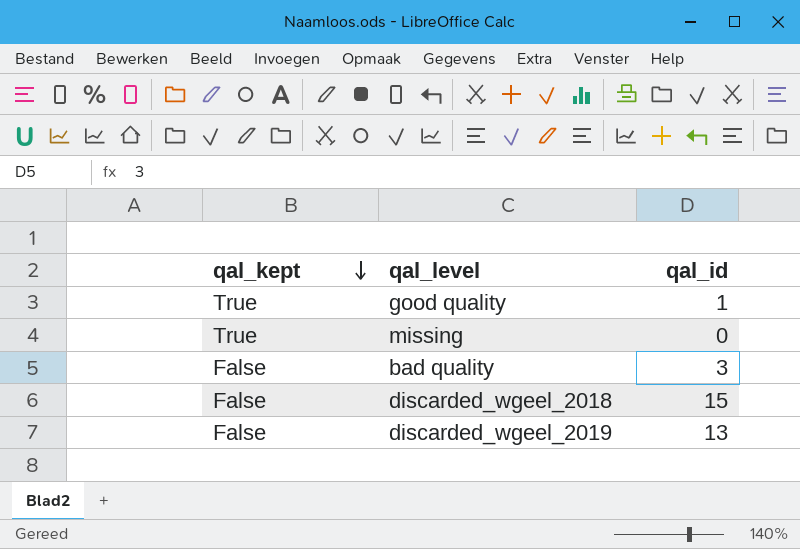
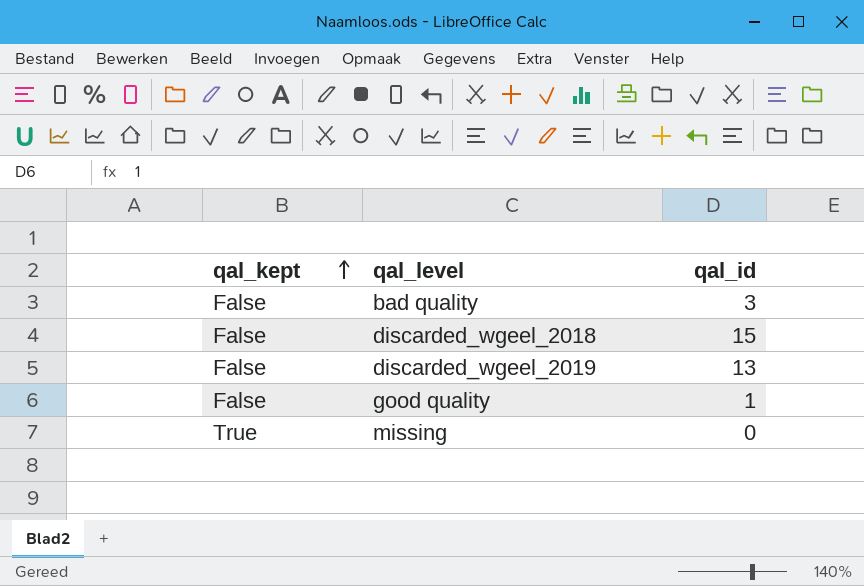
row order: qal_kept descending -> qal_kept ascending
good quality | qal_kept: True -> False

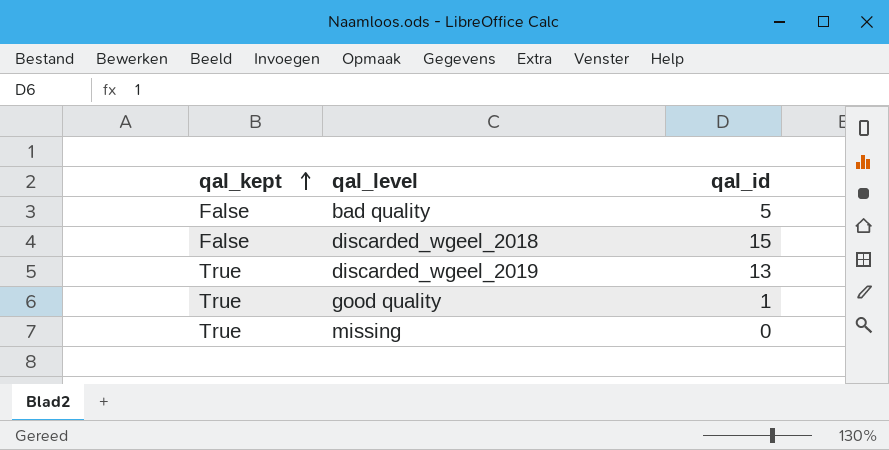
bad quality | qal_id: 3 -> 5
discarded_wgeel_2019 | qal_kept: False -> True
good quality | qal_kept: False -> True

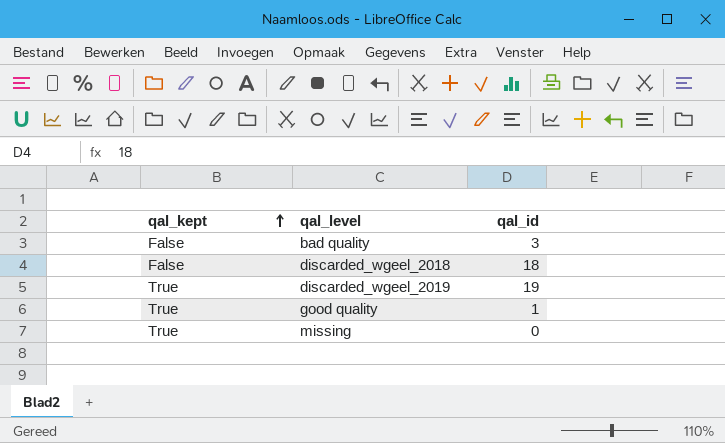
bad quality | qal_id: 5 -> 3
discarded_wgeel_2018 | qal_id: 15 -> 18
discarded_wgeel_2019 | qal_id: 13 -> 19

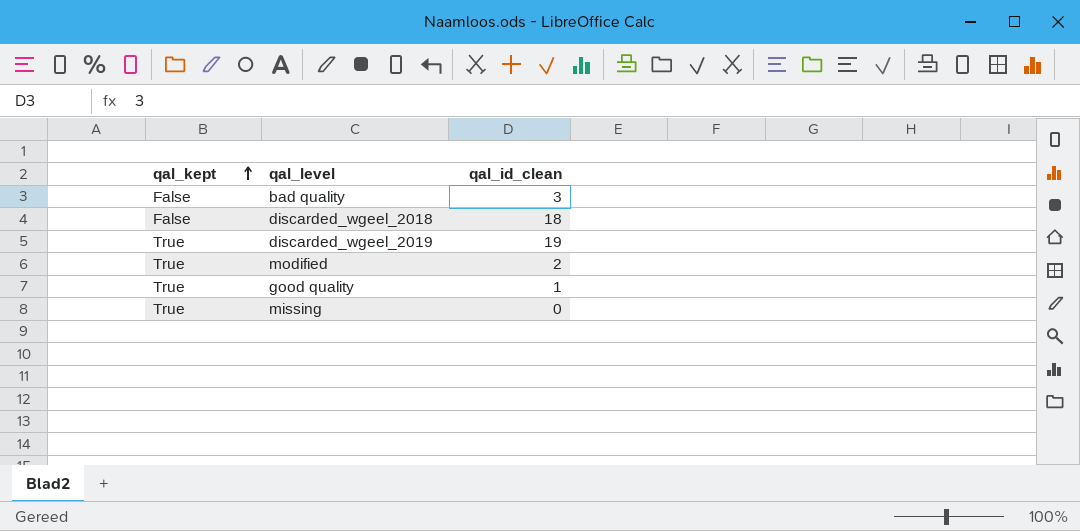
column name: qal_id -> qal_id_clean
row modified: none -> True | 2

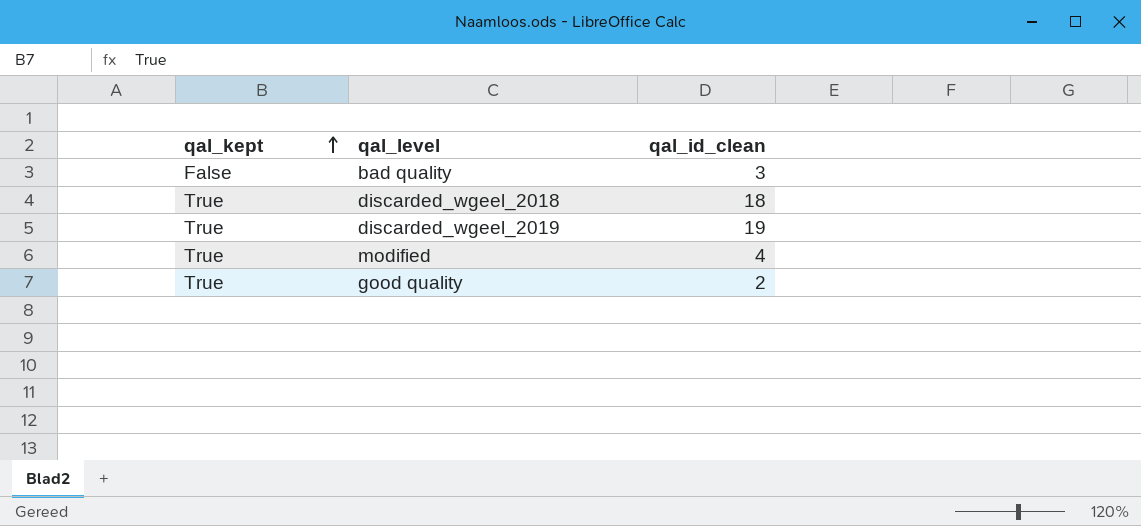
row missing: True | 0 -> none
discarded_wgeel_2018 | qal_kept: False -> True
modified | qal_id_clean: 2 -> 4
good quality | qal_id_clean: 1 -> 2

